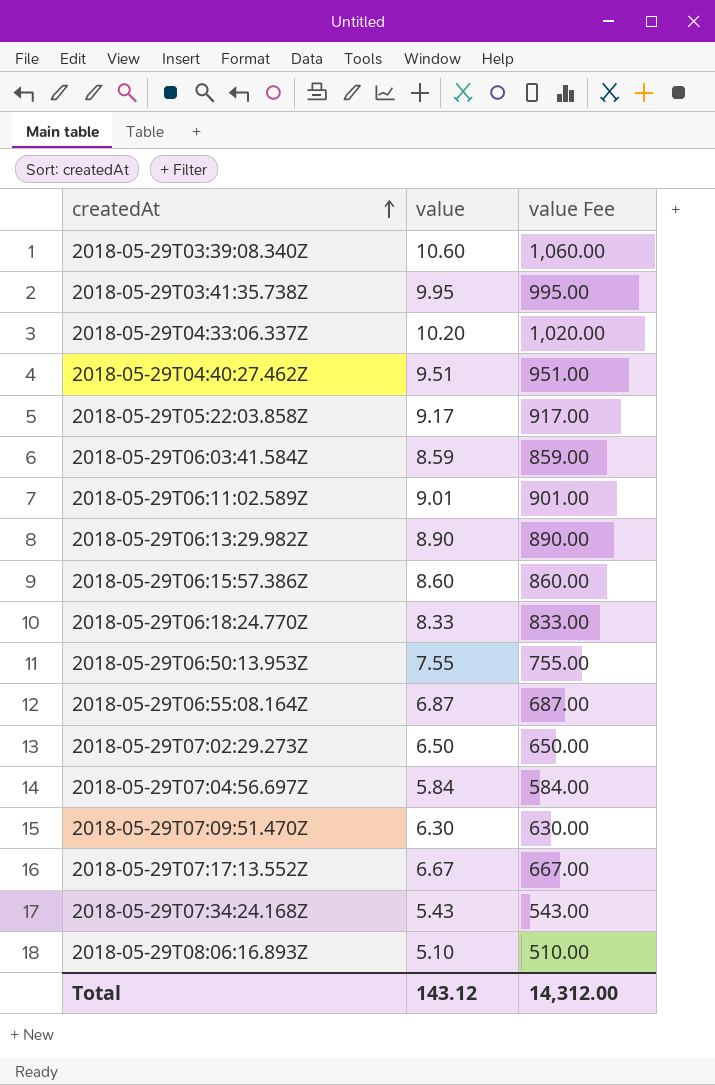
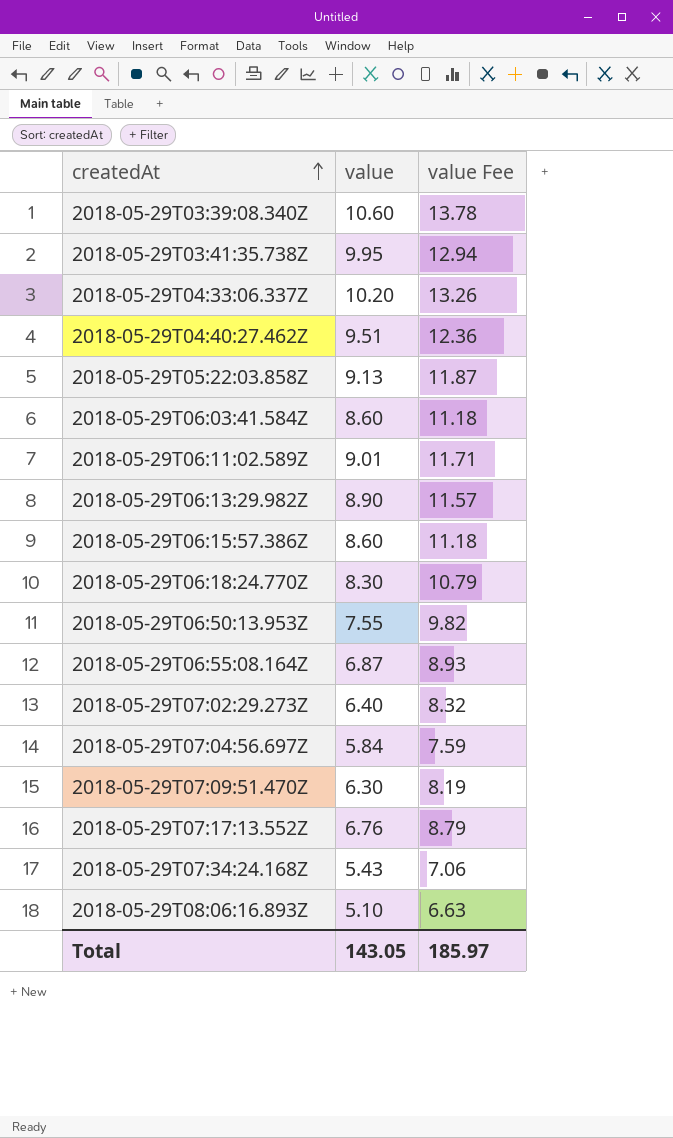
column value Fee | formula: [value] * 100 -> [value] * 1.3
2018-05-29T05:22:03.858Z | value: 9.17 -> 9.13
2018-05-29T06:03:41.584Z | value: 8.59 -> 8.60
2018-05-29T06:18:24.770Z | value: 8.33 -> 8.30
2018-05-29T07:02:29.273Z | value: 6.50 -> 6.40
2018-05-29T07:17:13.552Z | value: 6.67 -> 6.76
Total | value: 143.12 -> 143.05
Total | value Fee: 14,312.00 -> 185.97

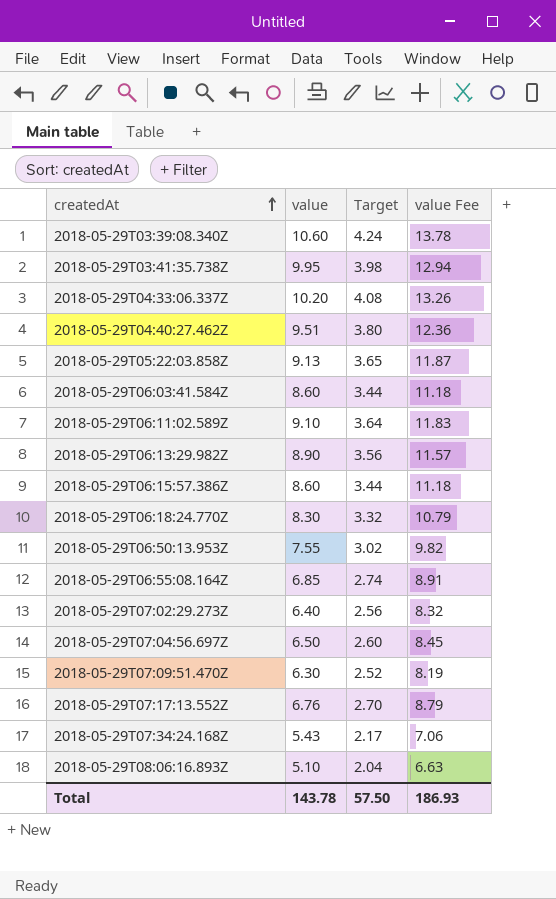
column Target | formula: none -> [value] * 0.4
2018-05-29T06:11:02.589Z | value: 9.01 -> 9.10
2018-05-29T06:11:02.589Z | value Fee: 11.71 -> 11.83
2018-05-29T06:55:08.164Z | value: 6.87 -> 6.85
2018-05-29T06:55:08.164Z | value Fee: 8.93 -> 8.91
2018-05-29T07:04:56.697Z | value: 5.84 -> 6.50
2018-05-29T07:04:56.697Z | value Fee: 7.59 -> 8.45
Total | value: 143.05 -> 143.78
Total | value Fee: 185.97 -> 186.93

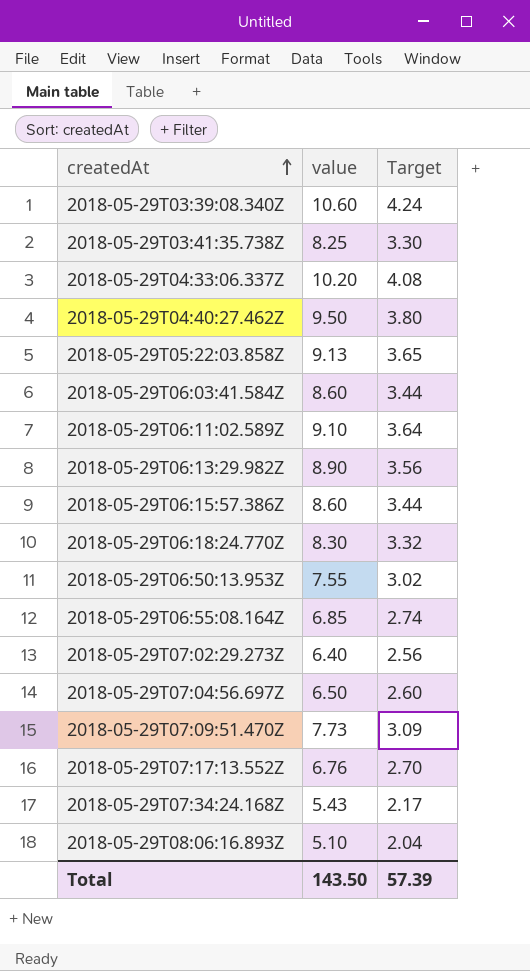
column value Fee | formula: [value] * 1.3 -> none
2018-05-29T03:41:35.738Z | value: 9.95 -> 8.25
2018-05-29T03:41:35.738Z | Target: 3.98 -> 3.30
2018-05-29T04:40:27.462Z | value: 9.51 -> 9.50
2018-05-29T07:09:51.470Z | value: 6.30 -> 7.73
2018-05-29T07:09:51.470Z | Target: 2.52 -> 3.09
Total | value: 143.78 -> 143.50
Total | Target: 57.50 -> 57.39

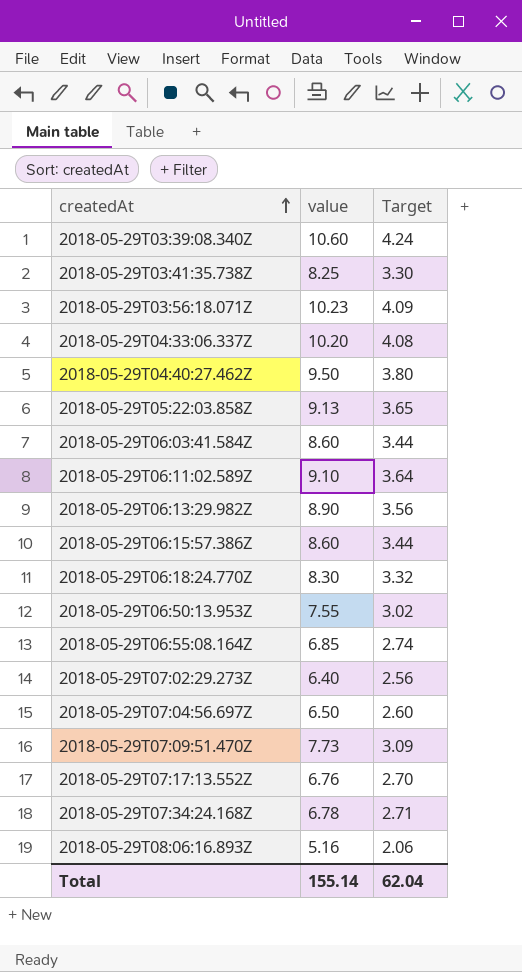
row 2018-05-29T03:56:18.071Z: none -> 10.23 | 4.09
2018-05-29T07:34:24.168Z | value: 5.43 -> 6.78
2018-05-29T07:34:24.168Z | Target: 2.17 -> 2.71
2018-05-29T08:06:16.893Z | value: 5.10 -> 5.16
2018-05-29T08:06:16.893Z | Target: 2.04 -> 2.06
Total | value: 143.50 -> 155.14
Total | Target: 57.39 -> 62.04

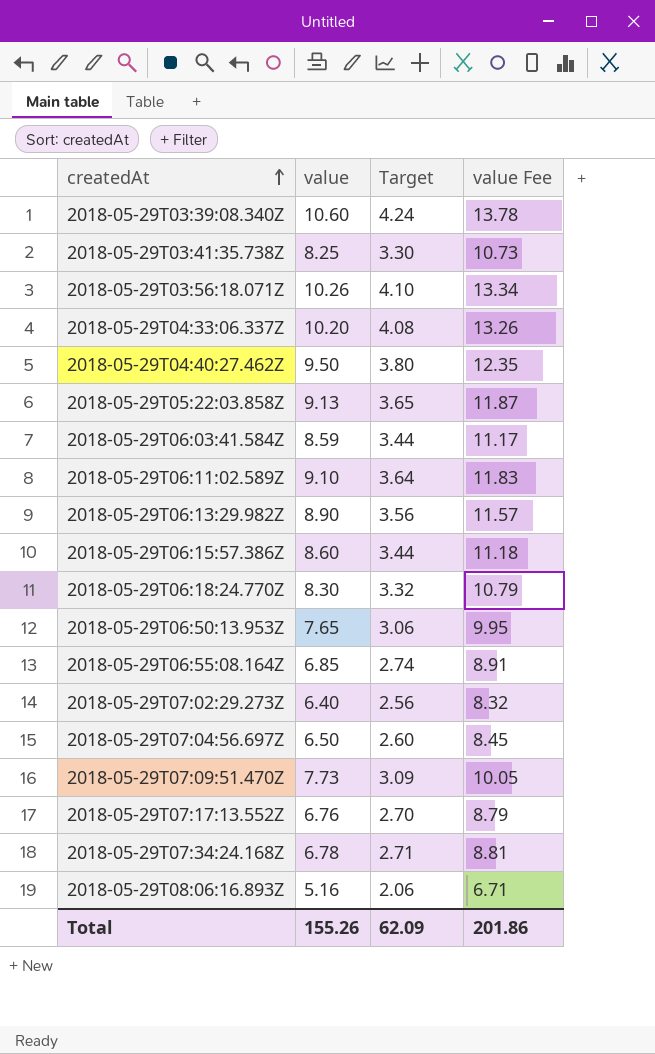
column value Fee | formula: none -> [value] * 1.3
2018-05-29T03:56:18.071Z | value: 10.23 -> 10.26
2018-05-29T03:56:18.071Z | Target: 4.09 -> 4.10
2018-05-29T06:03:41.584Z | value: 8.60 -> 8.59
2018-05-29T06:50:13.953Z | value: 7.55 -> 7.65
2018-05-29T06:50:13.953Z | Target: 3.02 -> 3.06
Total | value: 155.14 -> 155.26
Total | Target: 62.04 -> 62.09

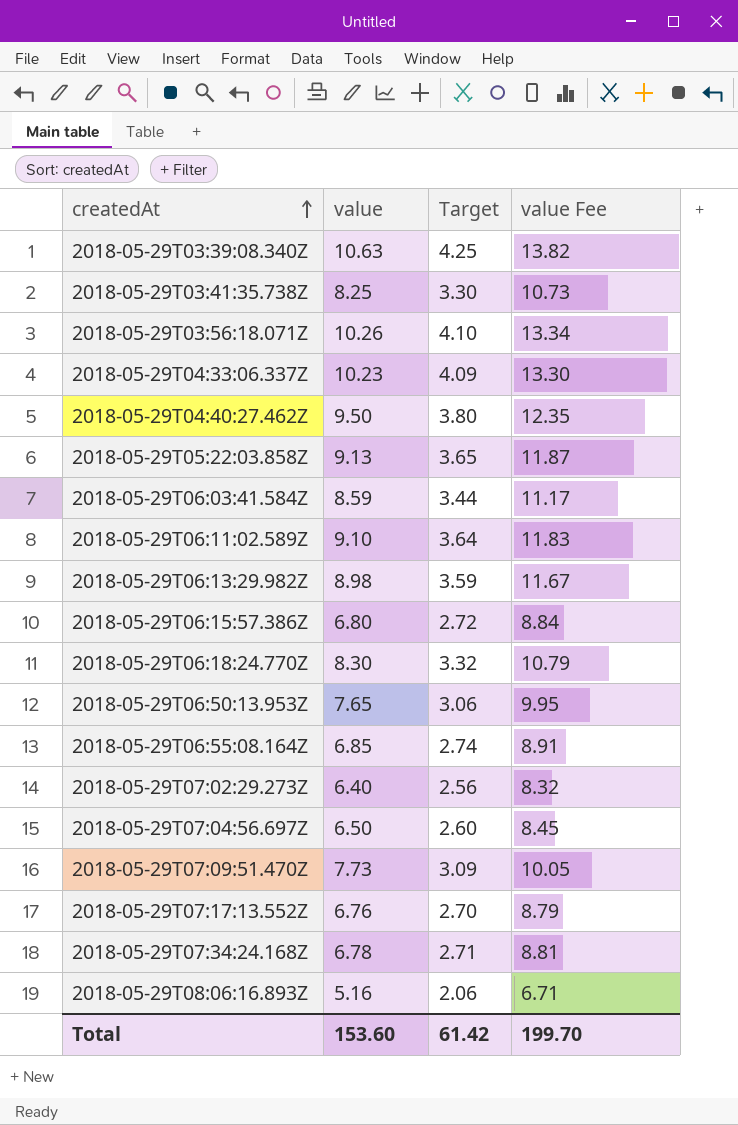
2018-05-29T03:39:08.340Z | value: 10.60 -> 10.63
2018-05-29T03:39:08.340Z | Target: 4.24 -> 4.25
2018-05-29T03:39:08.340Z | value Fee: 13.78 -> 13.82
2018-05-29T04:33:06.337Z | value: 10.20 -> 10.23
2018-05-29T04:33:06.337Z | Target: 4.08 -> 4.09
2018-05-29T04:33:06.337Z | value Fee: 13.26 -> 13.30
2018-05-29T06:13:29.982Z | value: 8.90 -> 8.98
2018-05-29T06:13:29.982Z | Target: 3.56 -> 3.59
2018-05-29T06:13:29.982Z | value Fee: 11.57 -> 11.67
2018-05-29T06:15:57.386Z | value: 8.60 -> 6.80
2018-05-29T06:15:57.386Z | Target: 3.44 -> 2.72
2018-05-29T06:15:57.386Z | value Fee: 11.18 -> 8.84
Total | value: 155.26 -> 153.60
Total | Target: 62.09 -> 61.42
Total | value Fee: 201.86 -> 199.70

